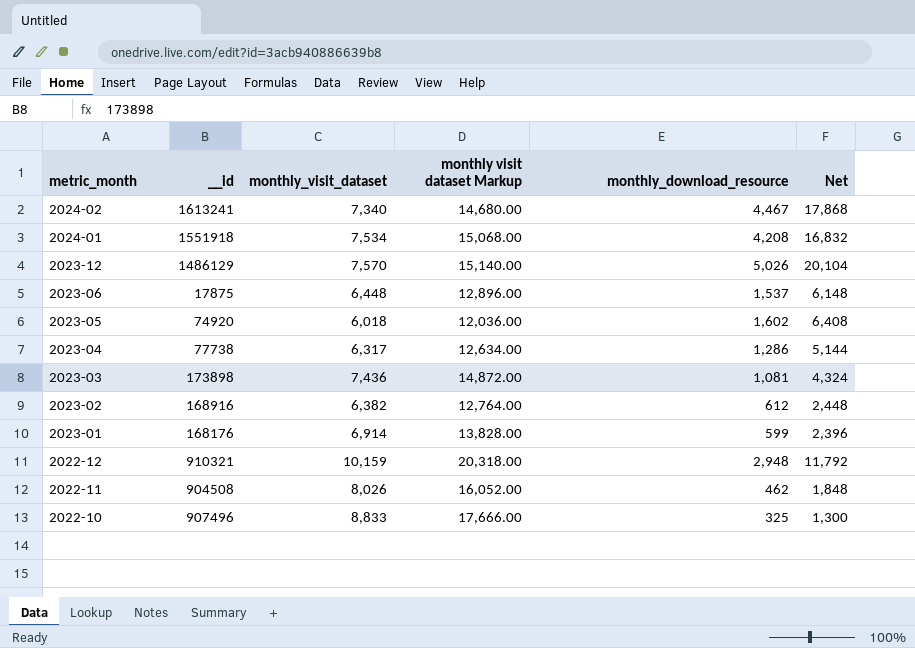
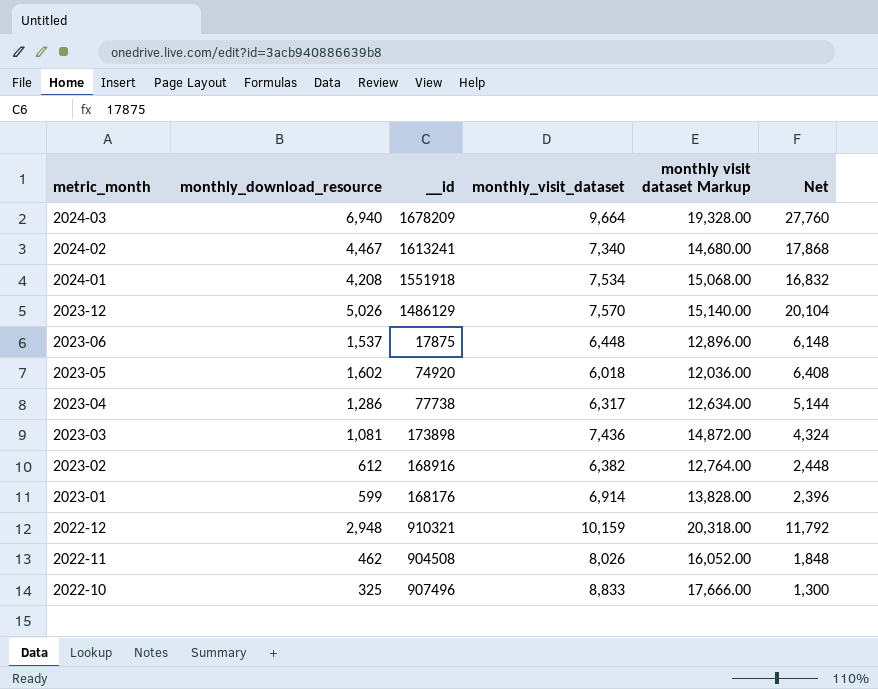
column monthly_download_resource | position: 5 -> 2
row 2024-03: none -> 6,940 | 1678209 | 9,664 | 19,328.00 | 27,760

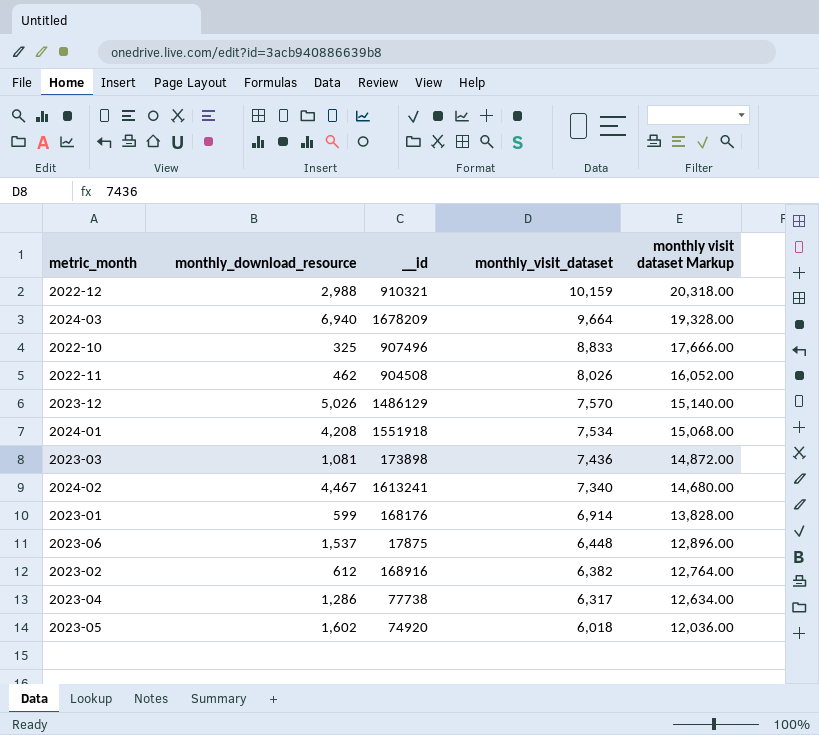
row order: metric_month descending -> monthly_visit_dataset descending
column Net | formula: [monthly_download_resource] * 4 -> none
2022-12 | monthly_download_resource: 2,948 -> 2,988

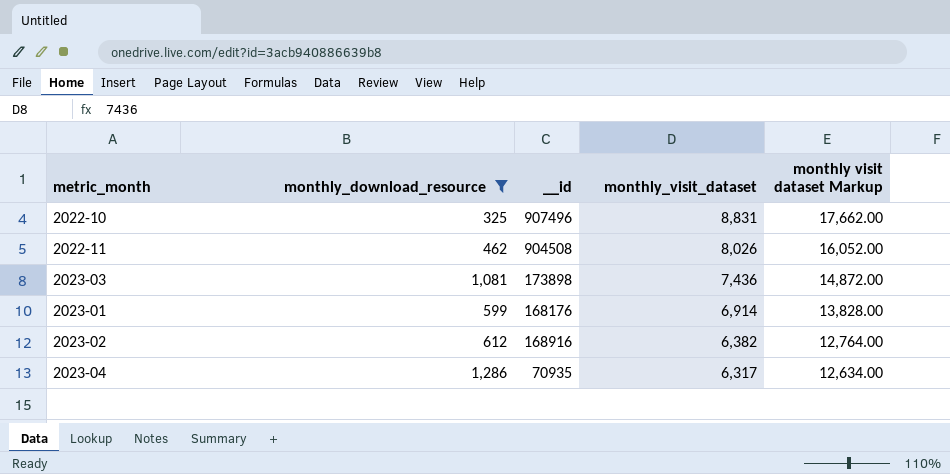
filter: none -> monthly_download_resource <= 1,286
2022-10 | monthly_visit_dataset: 8,833 -> 8,831
2022-10 | monthly visit dataset Markup: 17,666.00 -> 17,662.00
2023-04 | __id: 77738 -> 70935

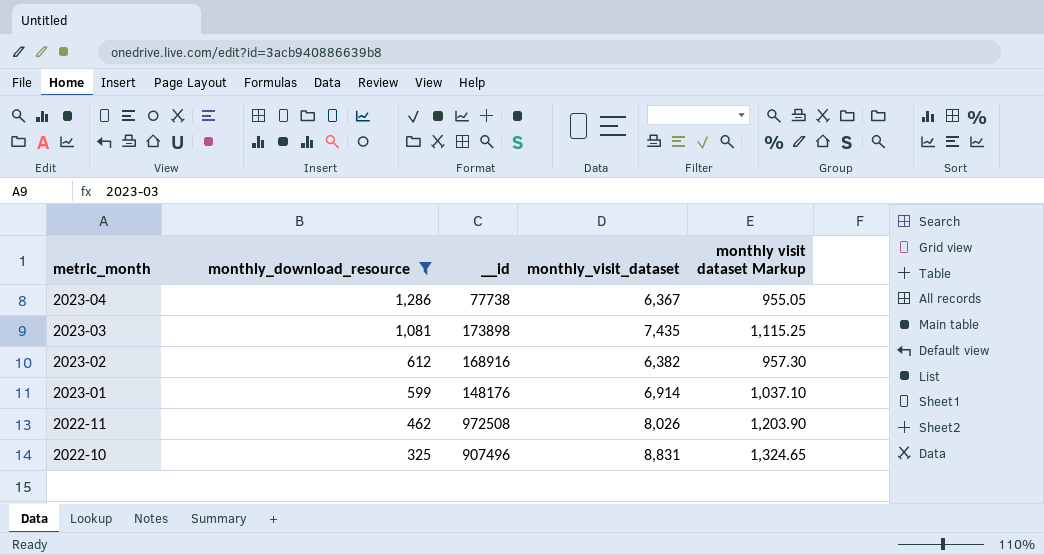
row order: monthly_visit_dataset descending -> metric_month descending
column monthly visit dataset Markup | formula: [monthly_visit_dataset] * 2 -> [monthly_visit_dataset] * 0.15
2023-04 | __id: 70935 -> 77738
2023-04 | monthly_visit_dataset: 6,317 -> 6,367
2023-03 | monthly_visit_dataset: 7,436 -> 7,435
2023-01 | __id: 168176 -> 148176
2022-11 | __id: 904508 -> 972508

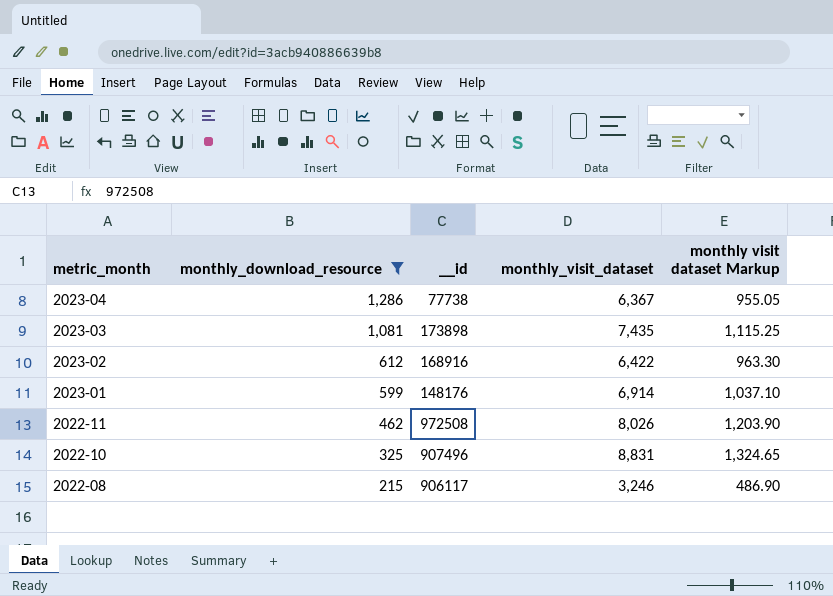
2023-02 | monthly_visit_dataset: 6,382 -> 6,422
2023-02 | monthly visit dataset Markup: 957.30 -> 963.30
row 2022-08: none -> 215 | 906117 | 3,246 | 486.90

